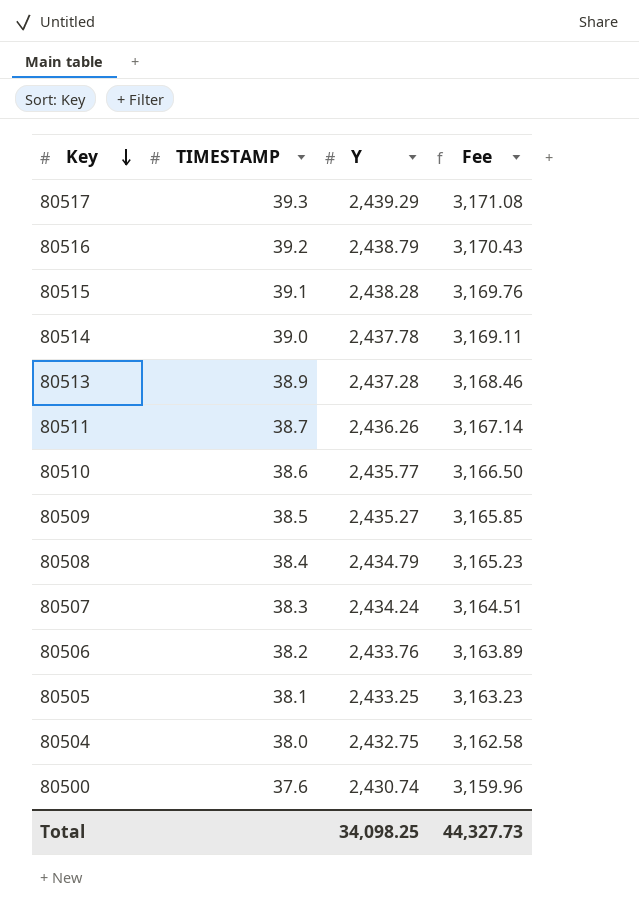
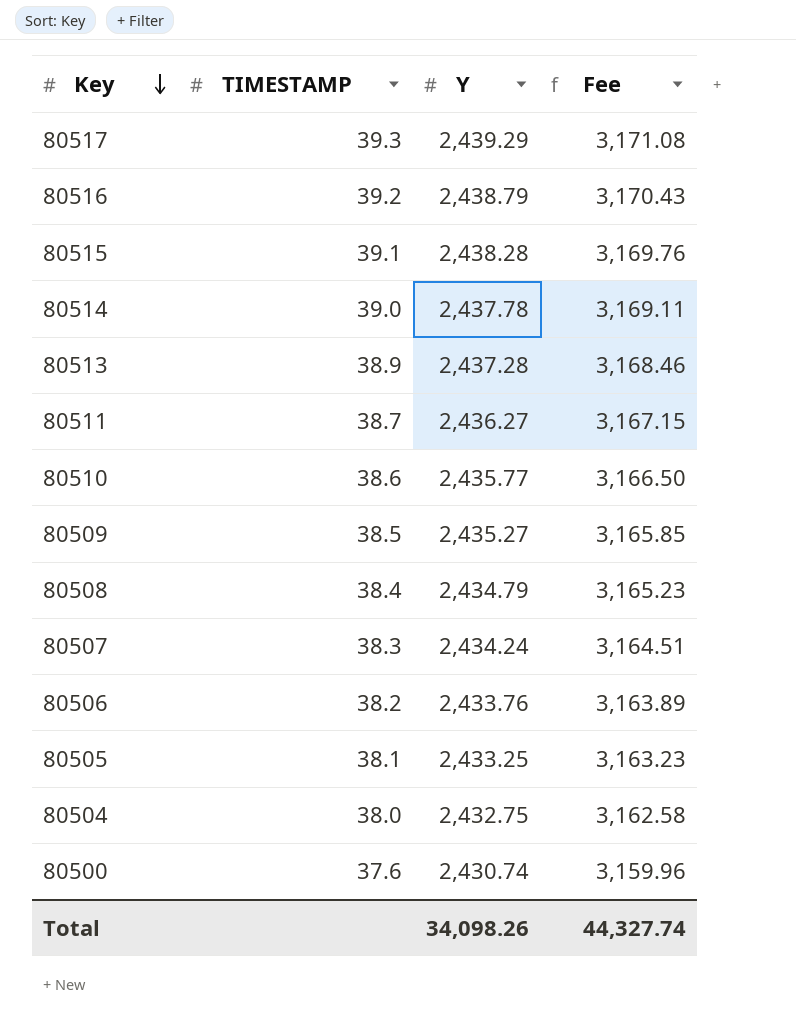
80511 | Y: 2,436.26 -> 2,436.27
80511 | Fee: 3,167.14 -> 3,167.15
Total | Y: 34,098.25 -> 34,098.26
Total | Fee: 44,327.73 -> 44,327.74

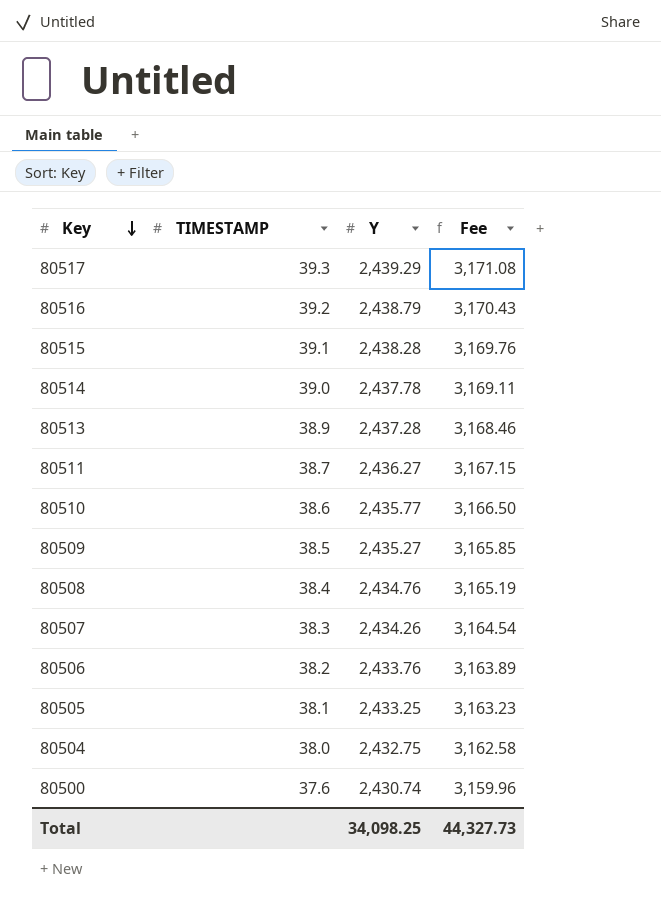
80508 | Y: 2,434.79 -> 2,434.76
80508 | Fee: 3,165.23 -> 3,165.19
80507 | Y: 2,434.24 -> 2,434.26
80507 | Fee: 3,164.51 -> 3,164.54
Total | Y: 34,098.26 -> 34,098.25
Total | Fee: 44,327.74 -> 44,327.73

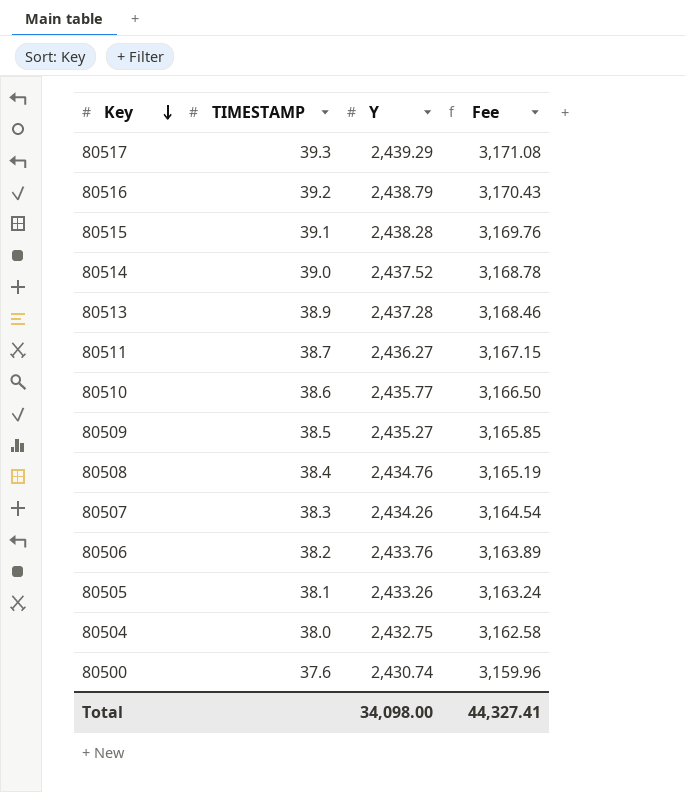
80514 | Y: 2,437.78 -> 2,437.52
80514 | Fee: 3,169.11 -> 3,168.78
80505 | Y: 2,433.25 -> 2,433.26
80505 | Fee: 3,163.23 -> 3,163.24
Total | Y: 34,098.25 -> 34,098.00
Total | Fee: 44,327.73 -> 44,327.41

